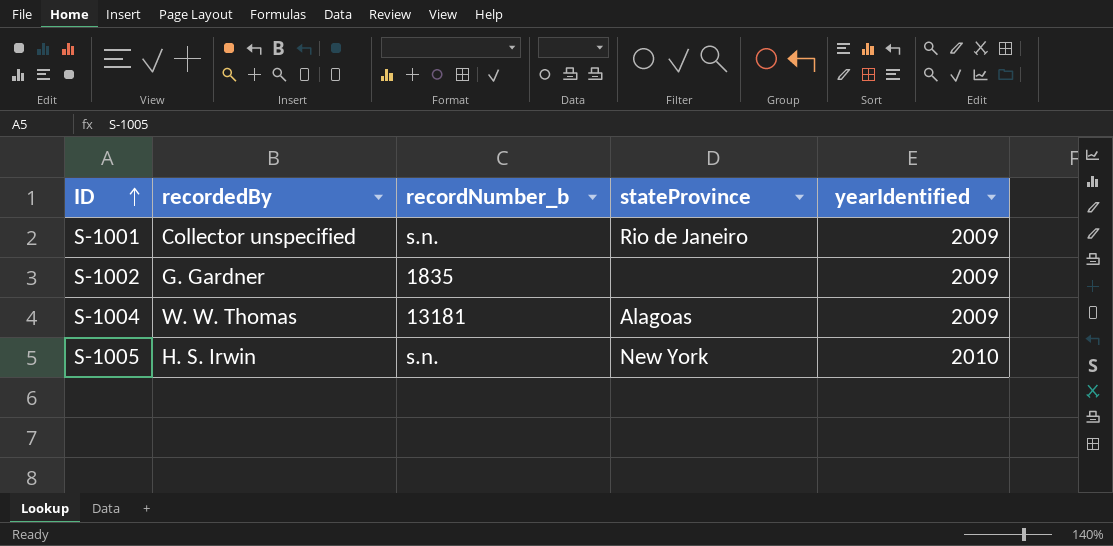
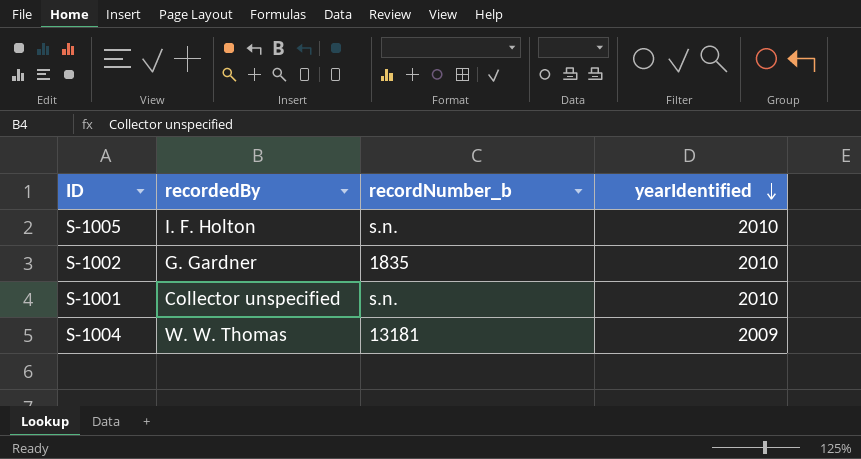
row order: ID ascending -> yearIdentified descending
column stateProvince | position: 4 -> none
S-1005 | recordedBy: H. S. Irwin -> I. F. Holton
S-1002 | yearIdentified: 2009 -> 2010
S-1001 | yearIdentified: 2009 -> 2010

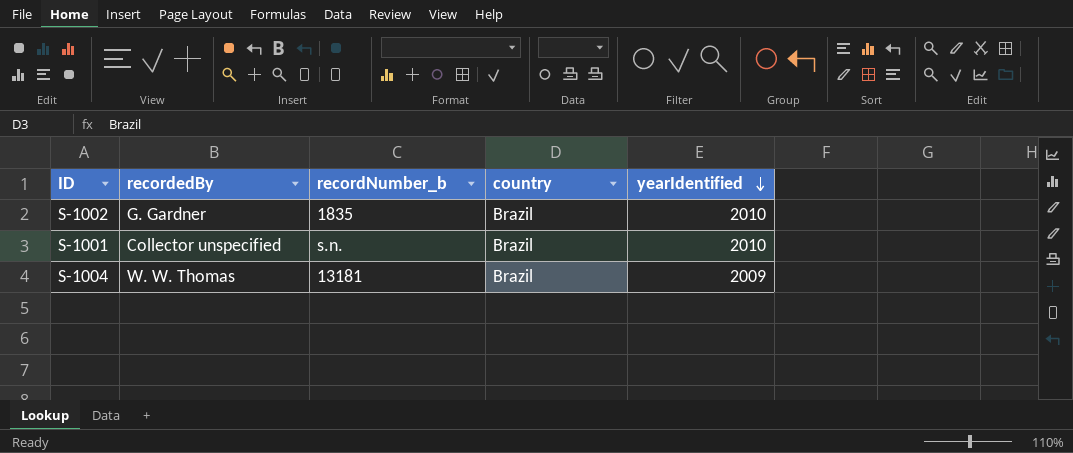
column country | position: none -> 4
row S-1005: I. F. Holton | s.n. | 2010 -> none

